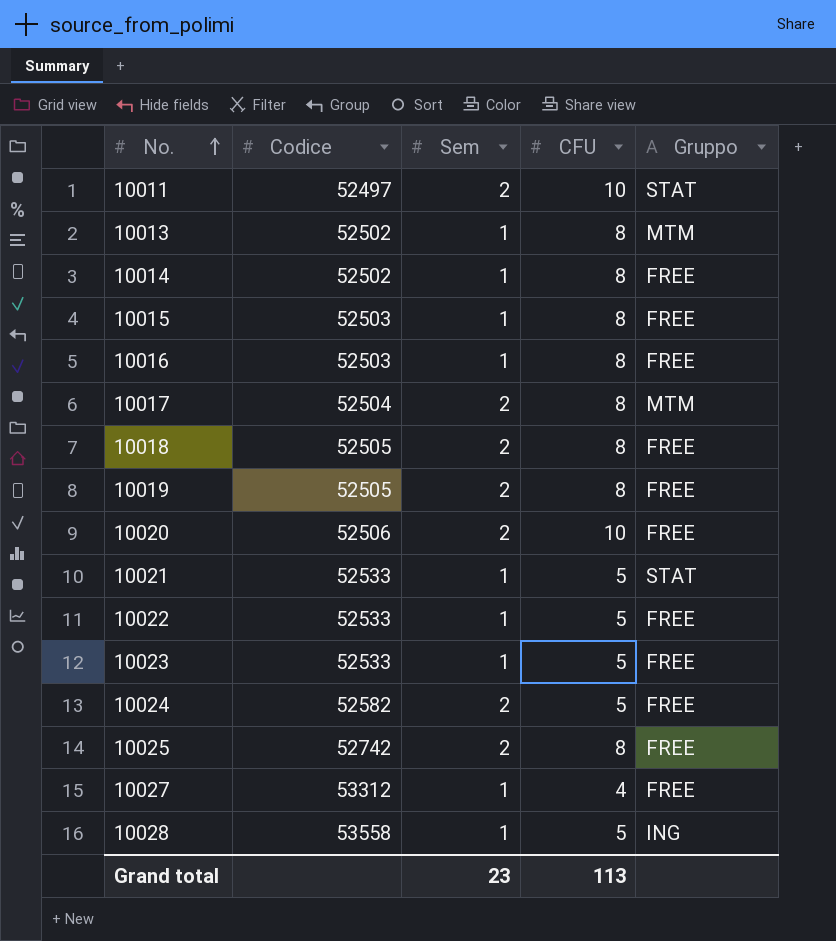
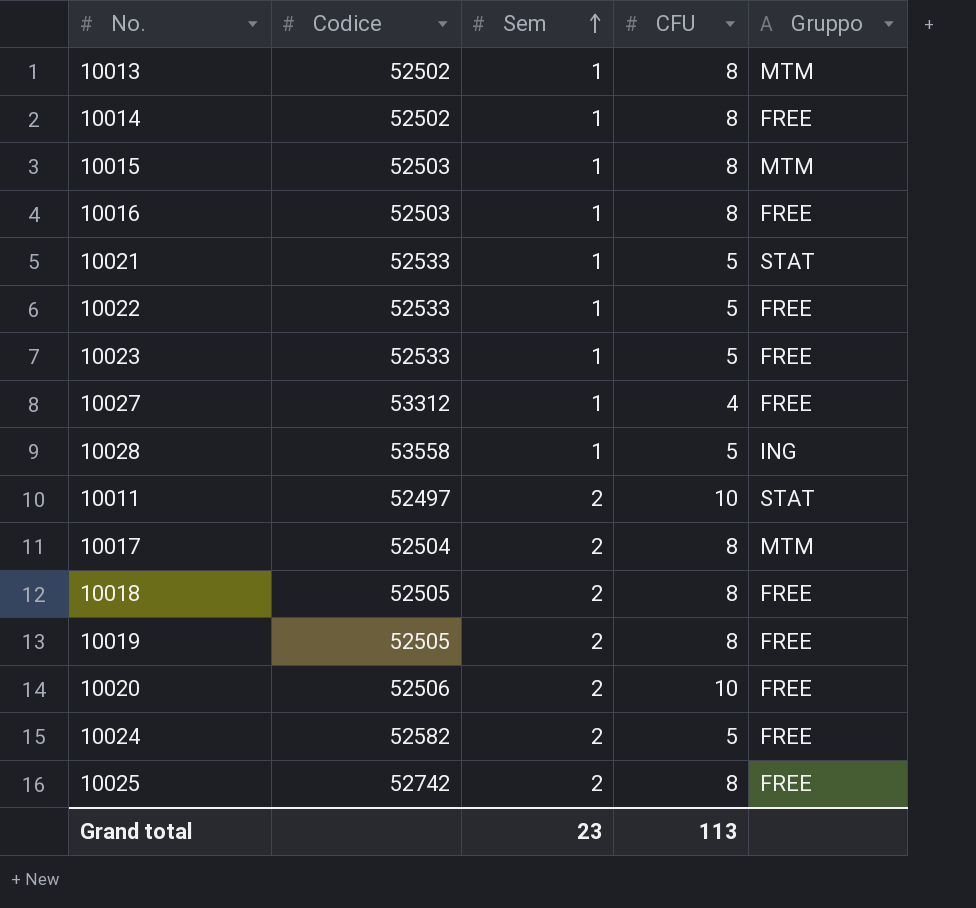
row order: No. ascending -> Sem ascending
10015 | Gruppo: FREE -> MTM

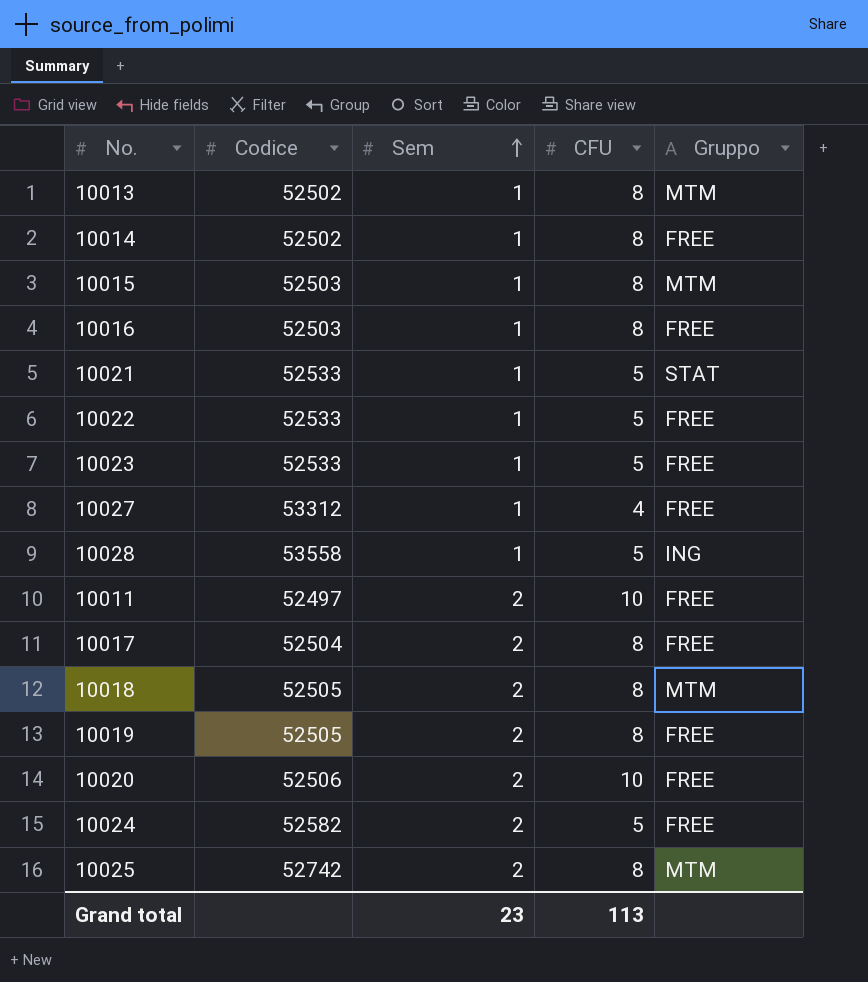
10011 | Gruppo: STAT -> FREE
10017 | Gruppo: MTM -> FREE
10018 | Gruppo: FREE -> MTM
10025 | Gruppo: FREE -> MTM

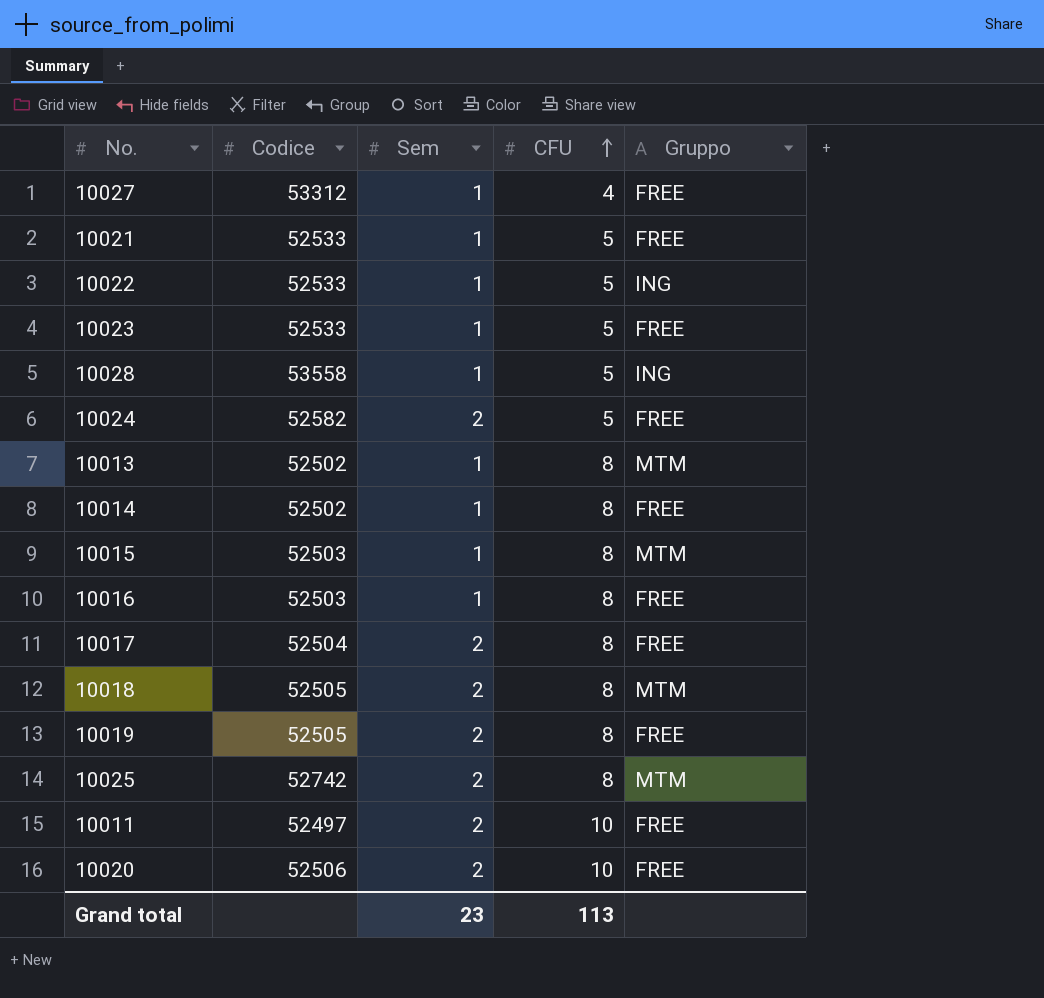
row order: Sem ascending -> CFU ascending
10021 | Gruppo: STAT -> FREE
10022 | Gruppo: FREE -> ING

